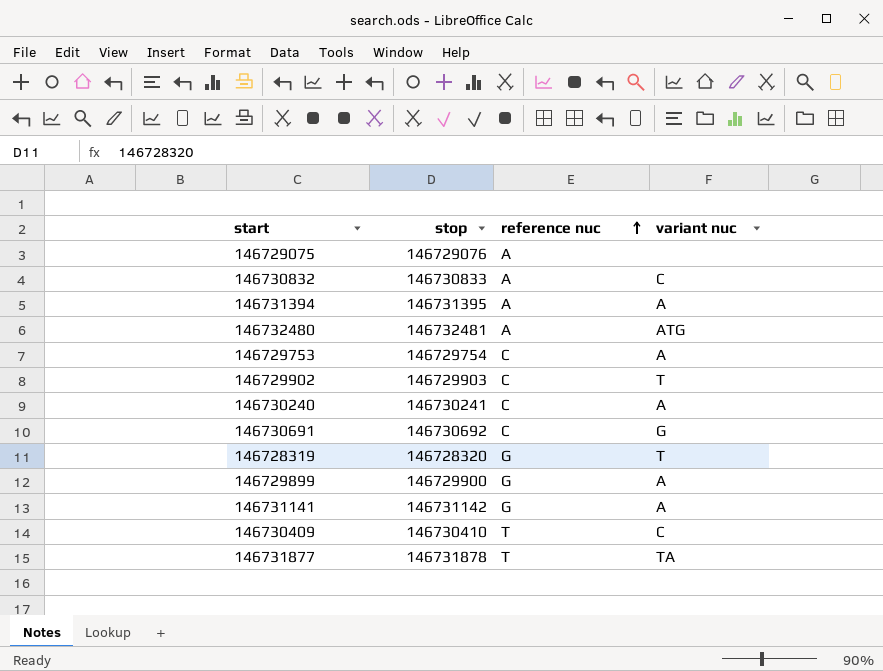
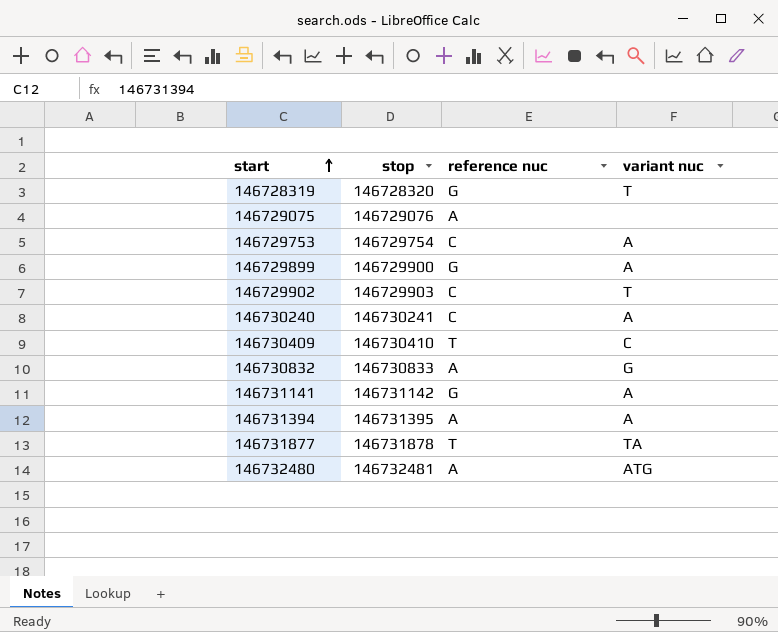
row order: reference nuc ascending -> start ascending
row 146730691: 146730692 | C | G -> none
146730832 | variant nuc: C -> G

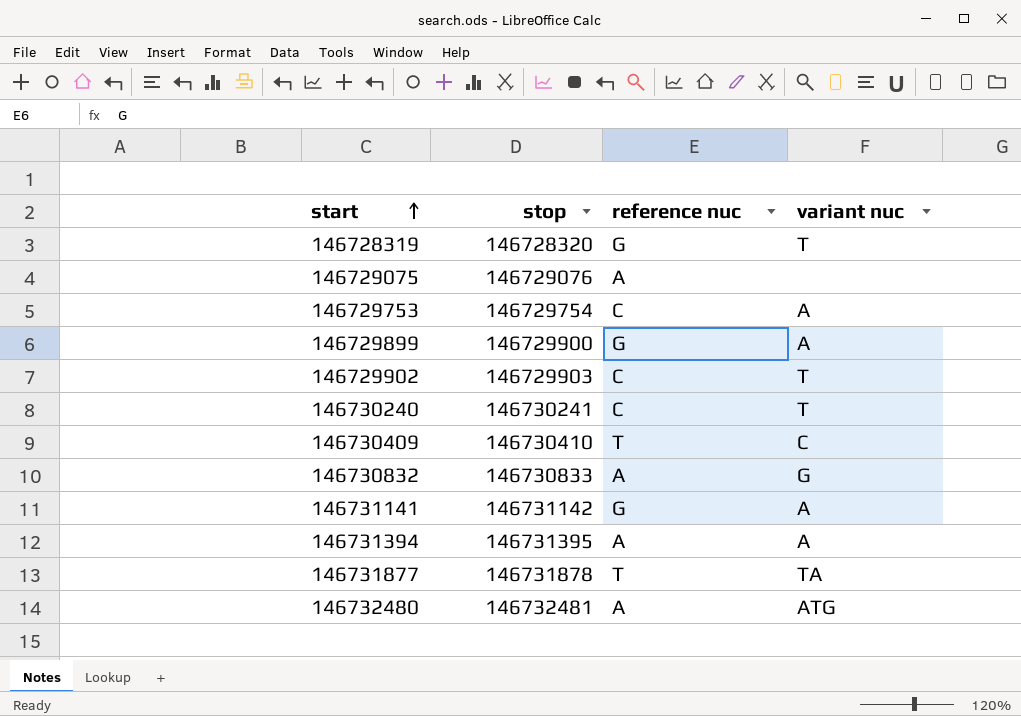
146730240 | variant nuc: A -> T

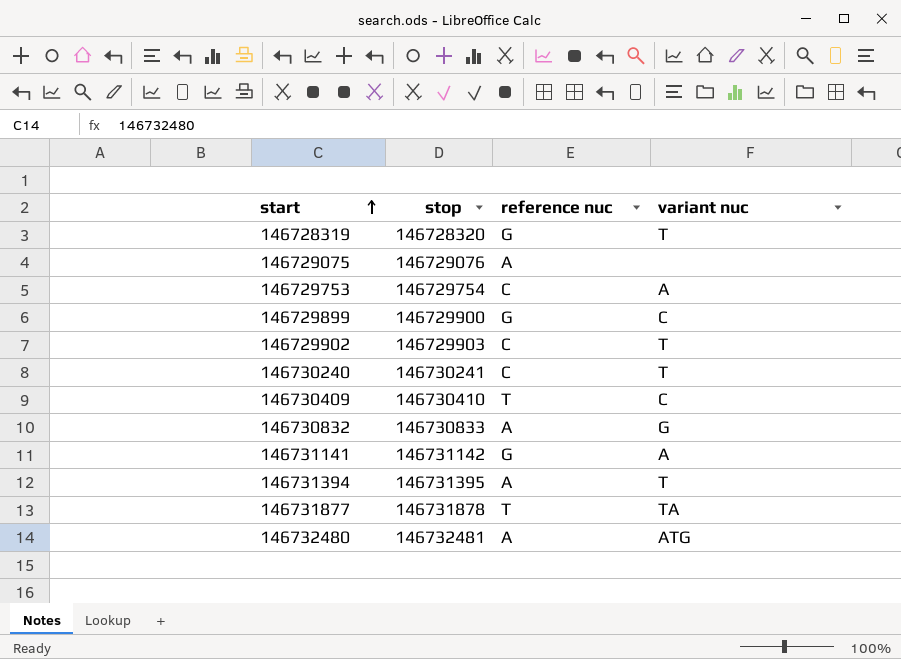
146729899 | variant nuc: A -> C
146731394 | variant nuc: A -> T

